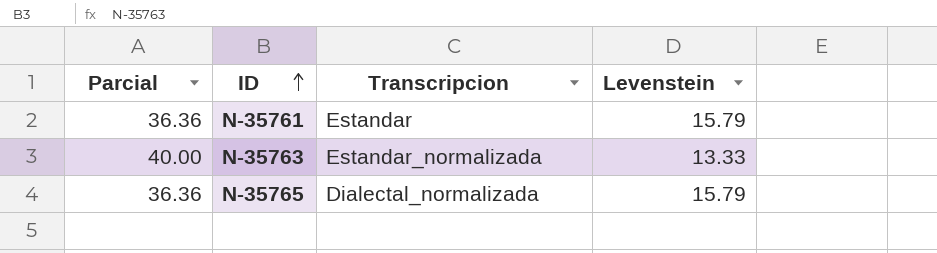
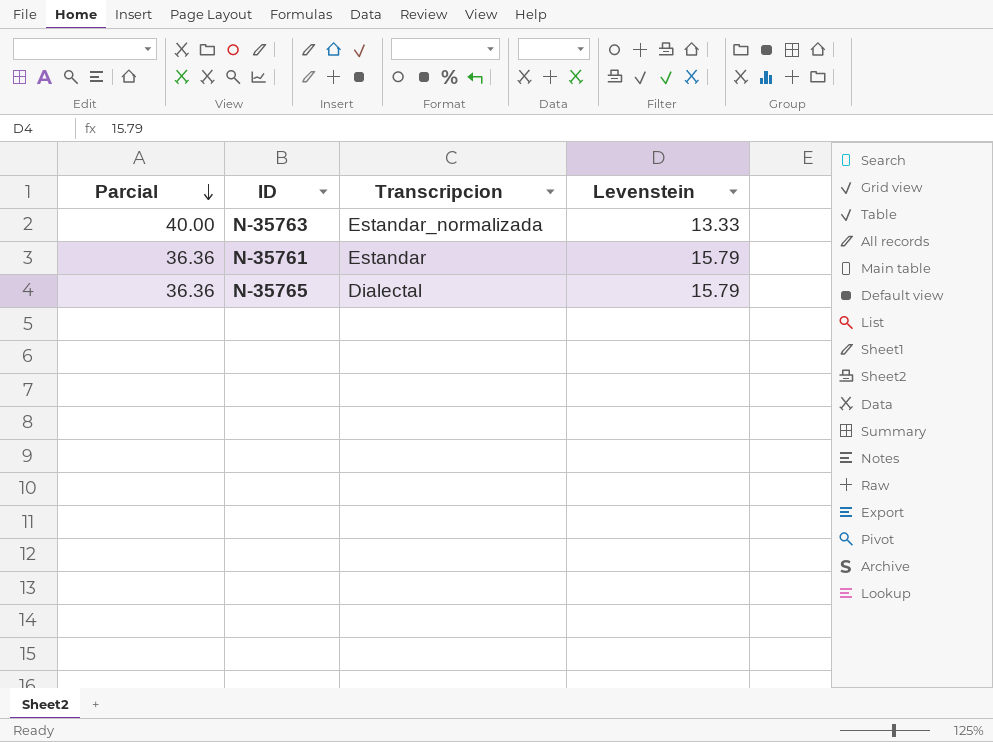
row order: ID ascending -> Parcial descending
N-35765 | Transcripcion: Dialectal_normalizada -> Dialectal

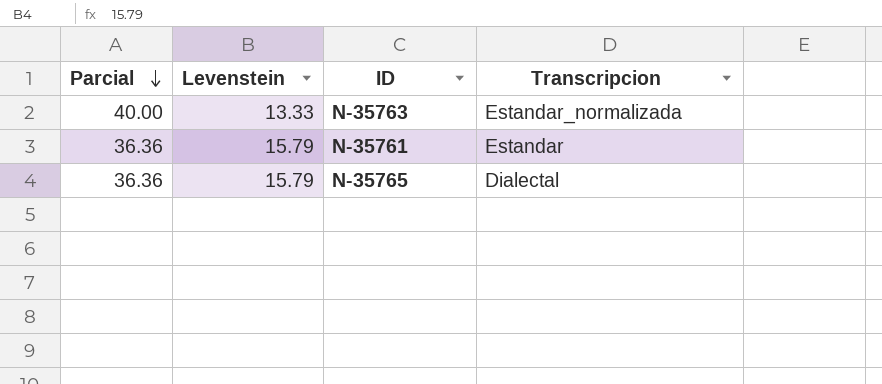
column Levenstein | position: 4 -> 2

